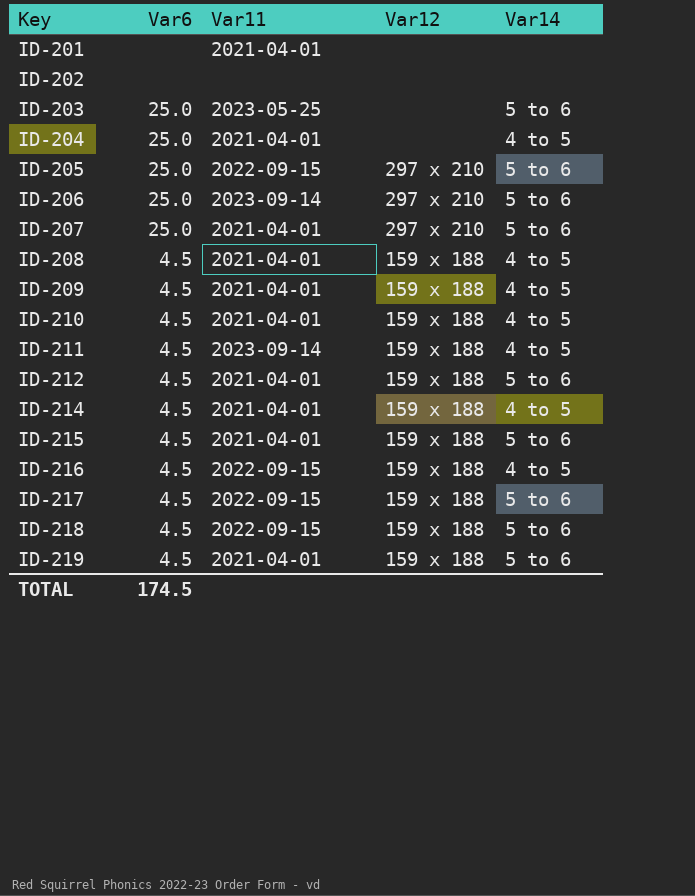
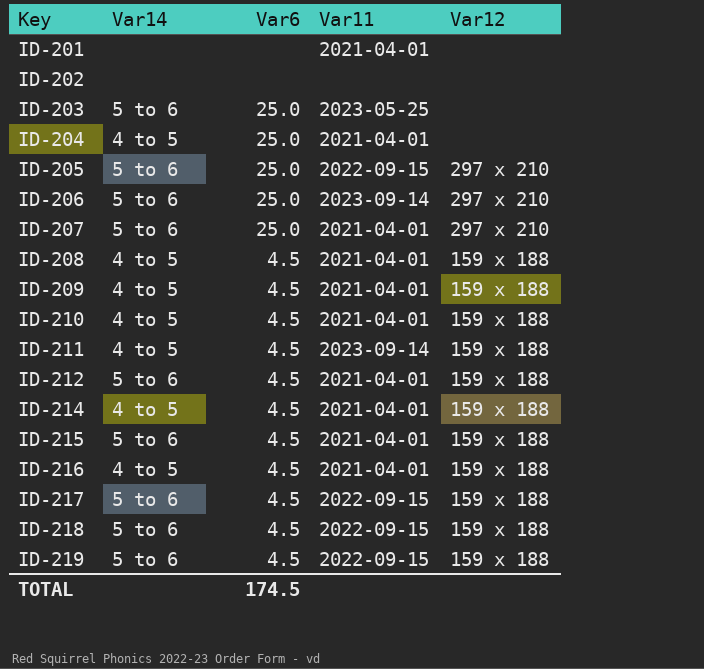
column Var14 | position: 5 -> 2
ID-216 | Var11: 2022-09-15 -> 2021-04-01
ID-219 | Var11: 2021-04-01 -> 2022-09-15

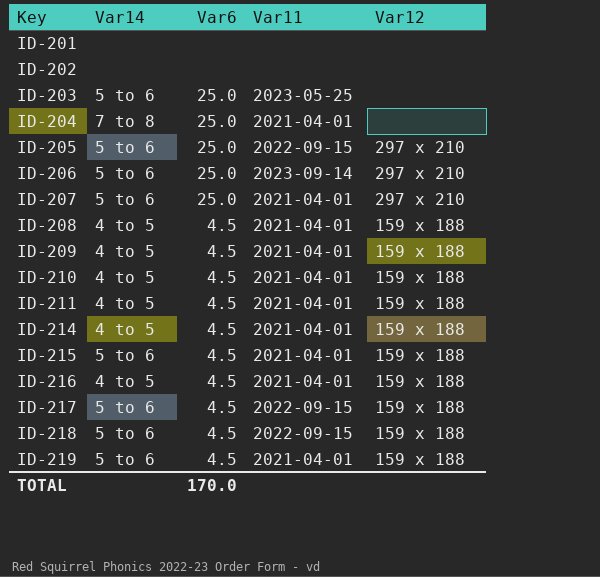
row ID-212: 5 to 6 | 4.5 | 2021-04-01 | 159 x 188 -> none
ID-201 | Var11: 2021-04-01 -> none
ID-204 | Var14: 4 to 5 -> 7 to 8
ID-211 | Var11: 2023-09-14 -> 2021-04-01
ID-219 | Var11: 2022-09-15 -> 2021-04-01
TOTAL | Var6: 174.5 -> 170.0

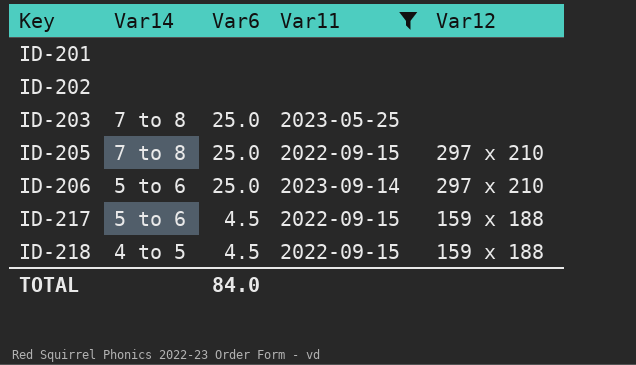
filter: none -> Var11 != 2021-04-01
ID-203 | Var14: 5 to 6 -> 7 to 8
ID-205 | Var14: 5 to 6 -> 7 to 8
ID-218 | Var14: 5 to 6 -> 4 to 5
TOTAL | Var6: 170.0 -> 84.0

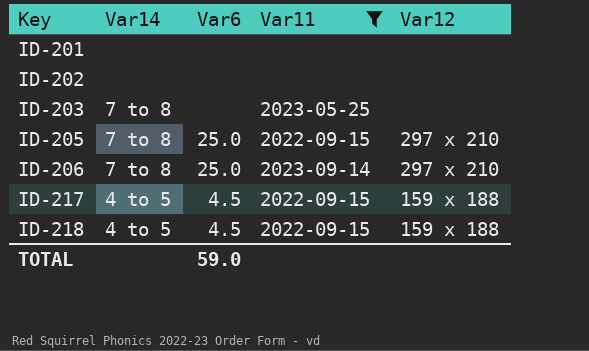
ID-203 | Var6: 25.0 -> none
ID-206 | Var14: 5 to 6 -> 7 to 8
ID-217 | Var14: 5 to 6 -> 4 to 5
TOTAL | Var6: 84.0 -> 59.0

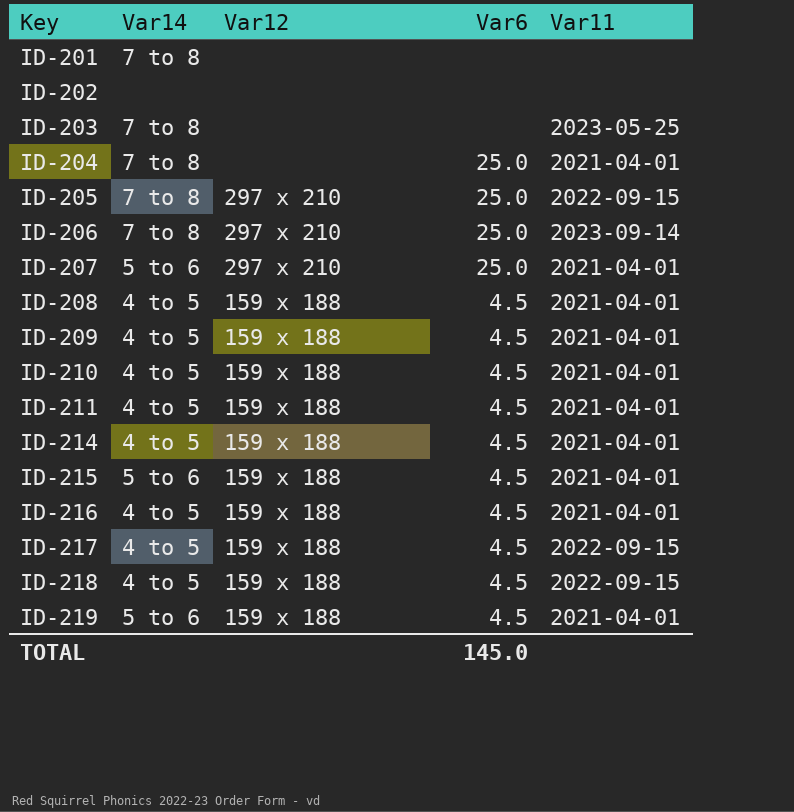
filter: Var11 != 2021-04-01 -> none
column Var12 | position: 5 -> 3
ID-201 | Var14: none -> 7 to 8
TOTAL | Var6: 59.0 -> 145.0

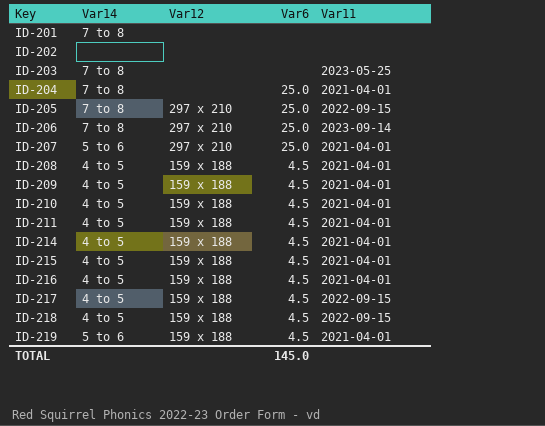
ID-215 | Var14: 5 to 6 -> 4 to 5

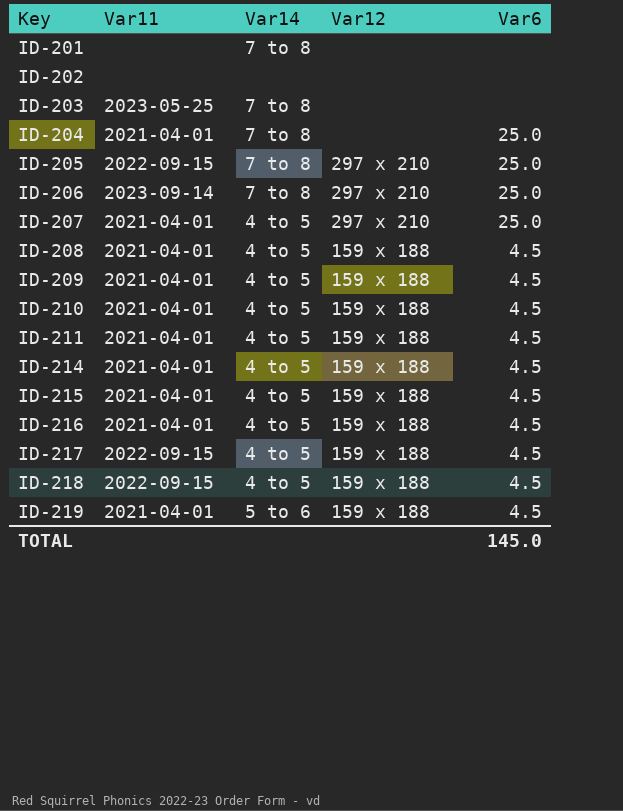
column Var11 | position: 5 -> 2
ID-207 | Var14: 5 to 6 -> 4 to 5

